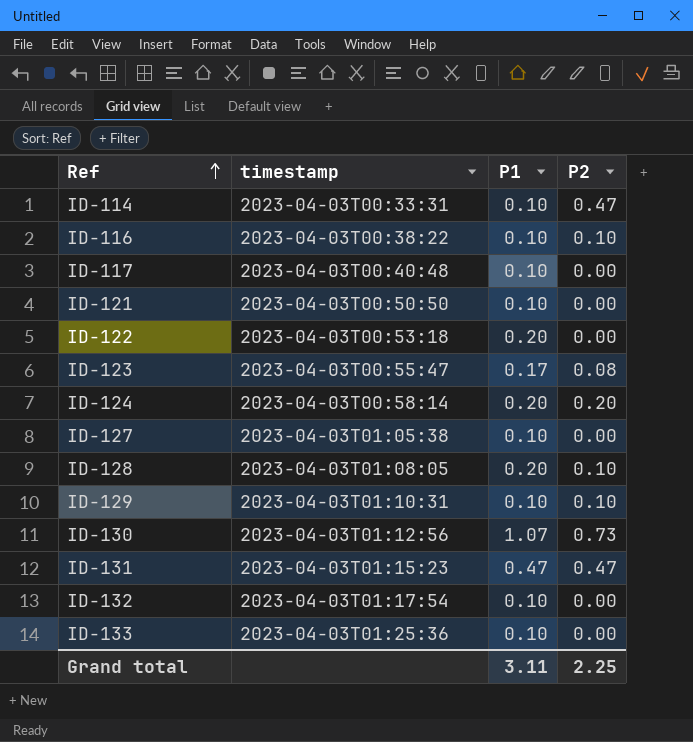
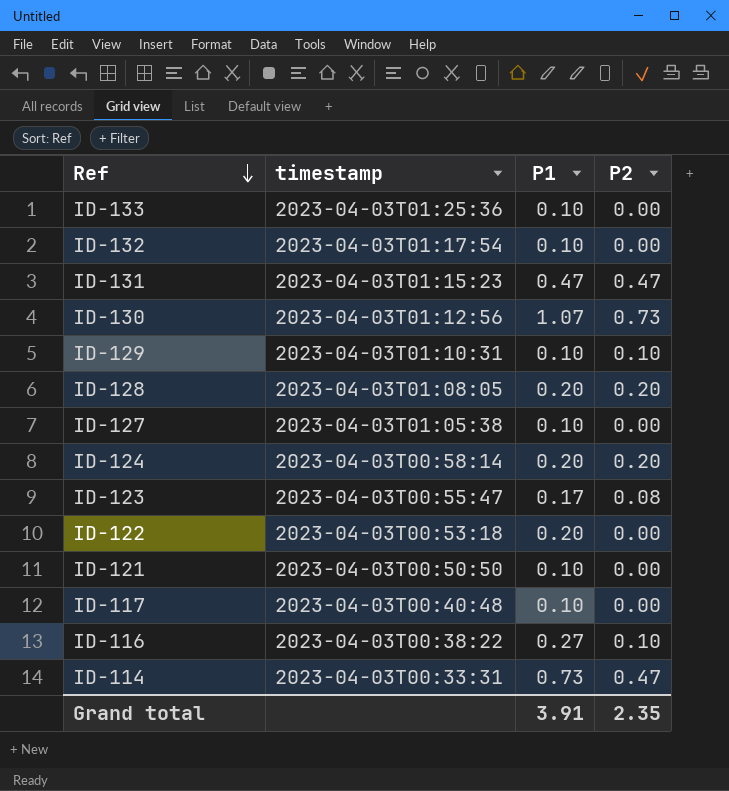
row order: Ref ascending -> Ref descending
ID-128 | P2: 0.10 -> 0.20
ID-116 | P1: 0.10 -> 0.27
ID-114 | P1: 0.10 -> 0.73
Grand total | P1: 3.11 -> 3.91
Grand total | P2: 2.25 -> 2.35

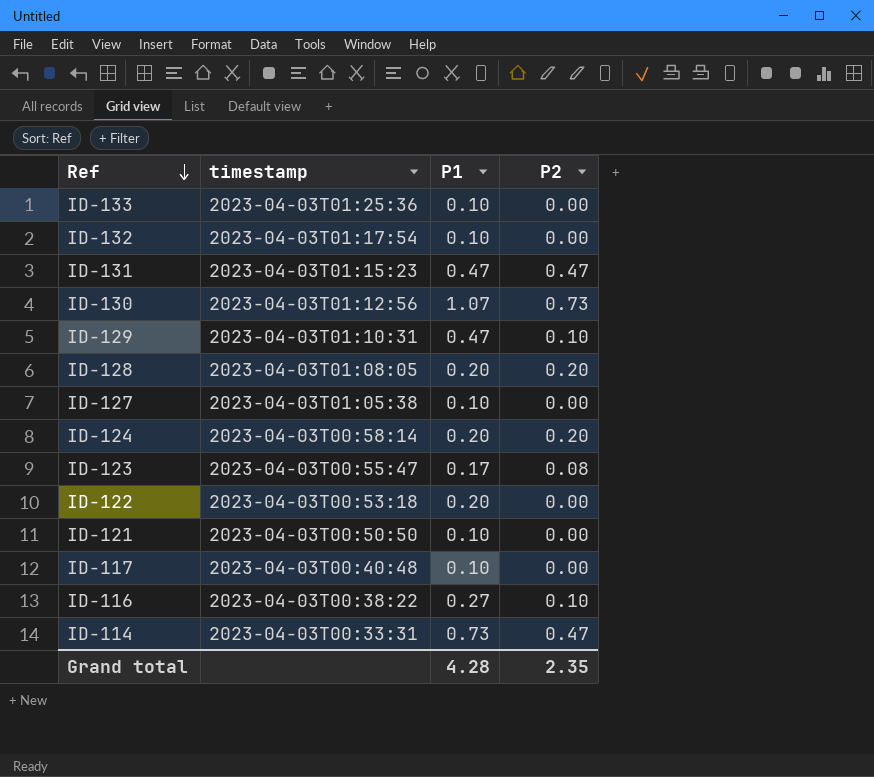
ID-129 | P1: 0.10 -> 0.47
Grand total | P1: 3.91 -> 4.28

